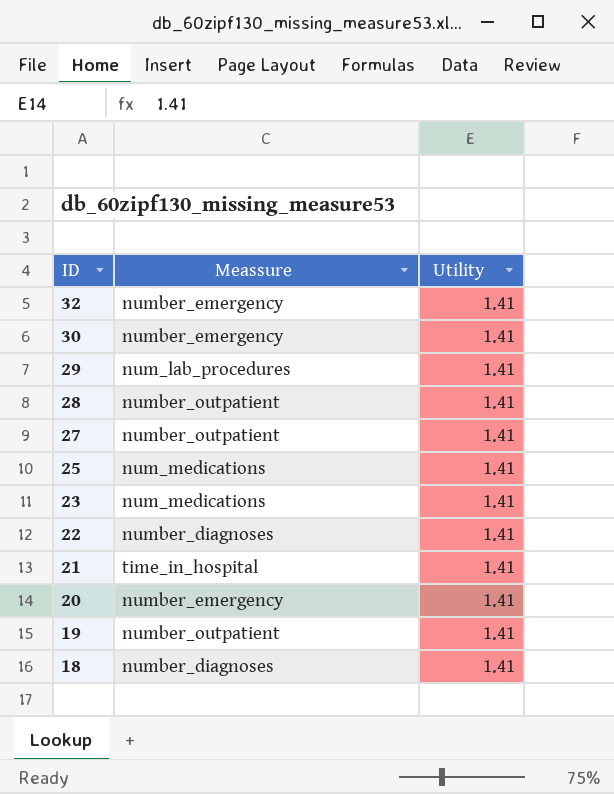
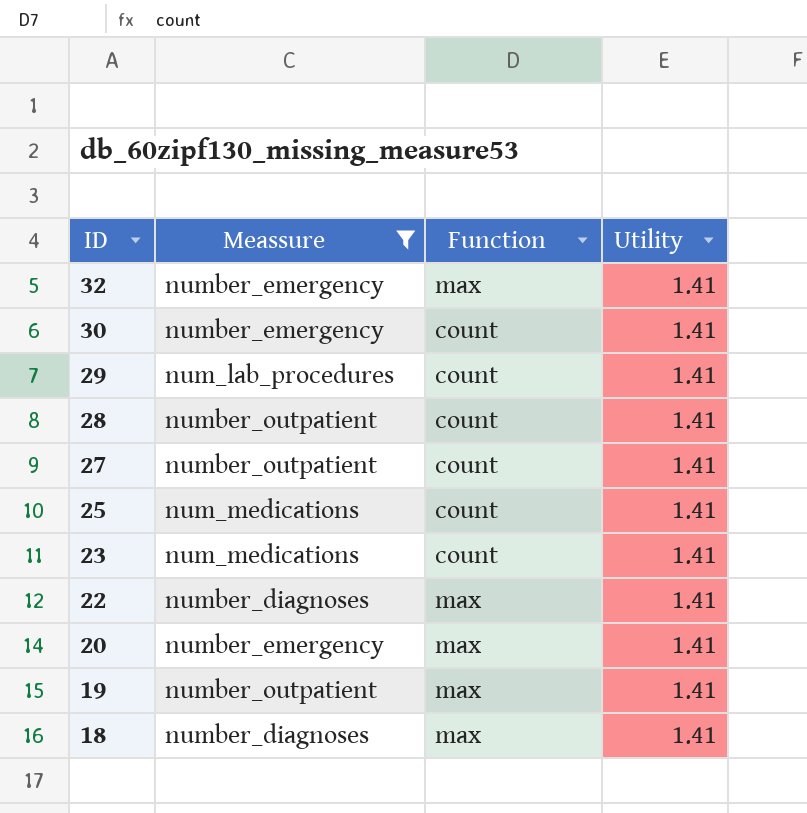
filter: none -> Meassure != time_in_hospital
column Function | position: none -> 3

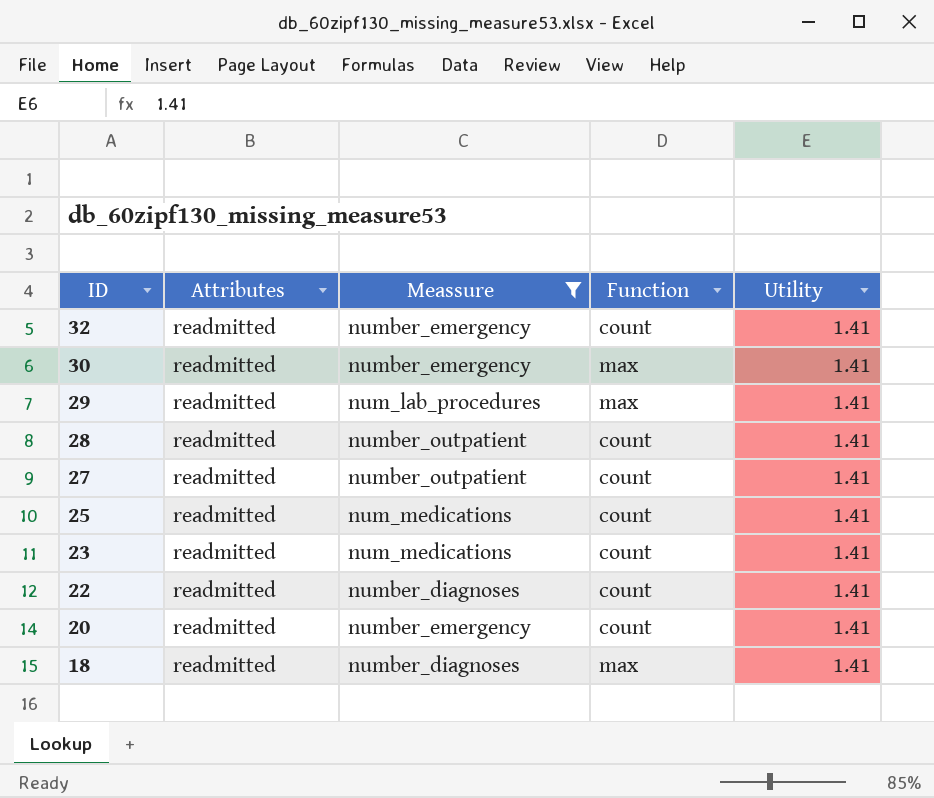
column Attributes | position: none -> 2
row 19: number_outpatient | max | 1.41 -> none
32 | Function: max -> count
30 | Function: count -> max
29 | Function: count -> max
22 | Function: max -> count
20 | Function: max -> count

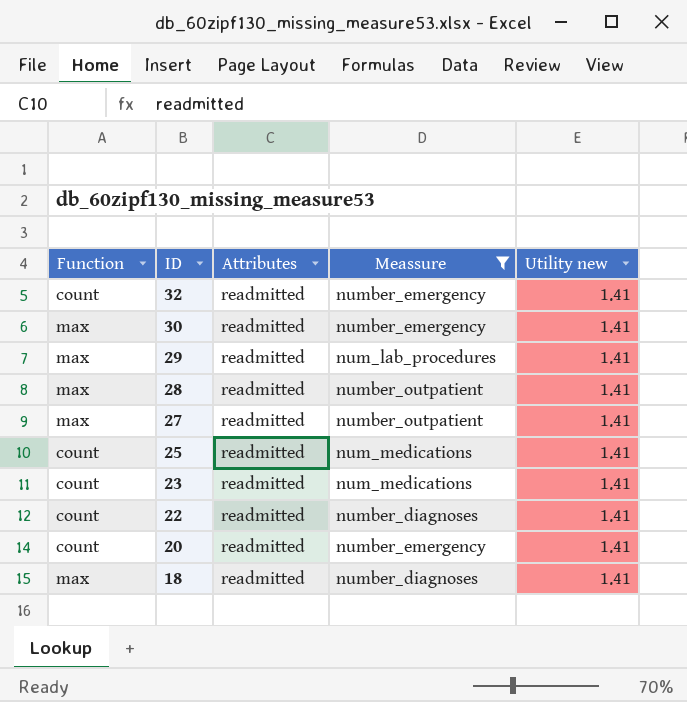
column Function | position: 4 -> 1
column name: Utility -> Utility new
28 | Function: count -> max
27 | Function: count -> max

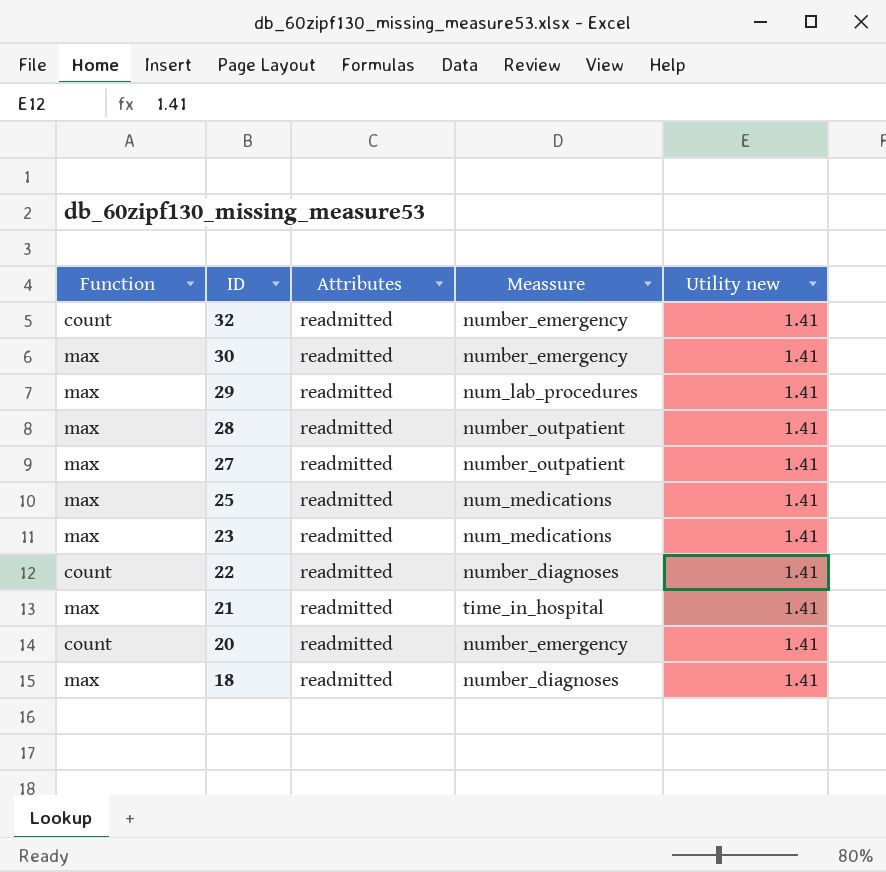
filter: Meassure != time_in_hospital -> none
25 | Function: count -> max
23 | Function: count -> max

